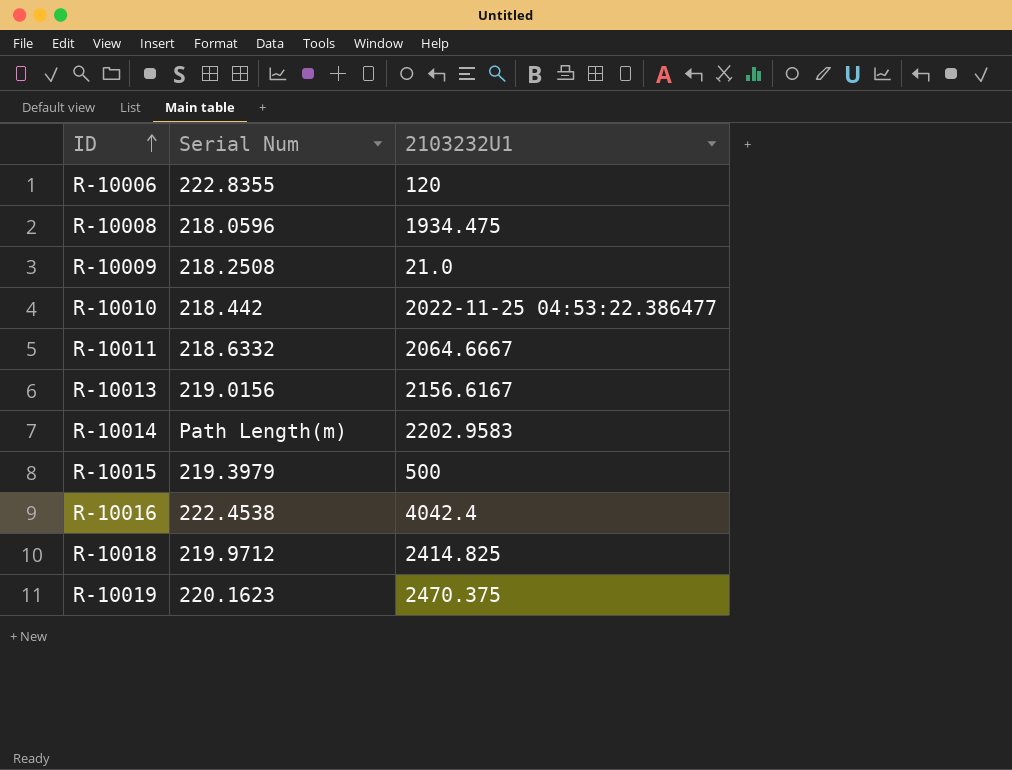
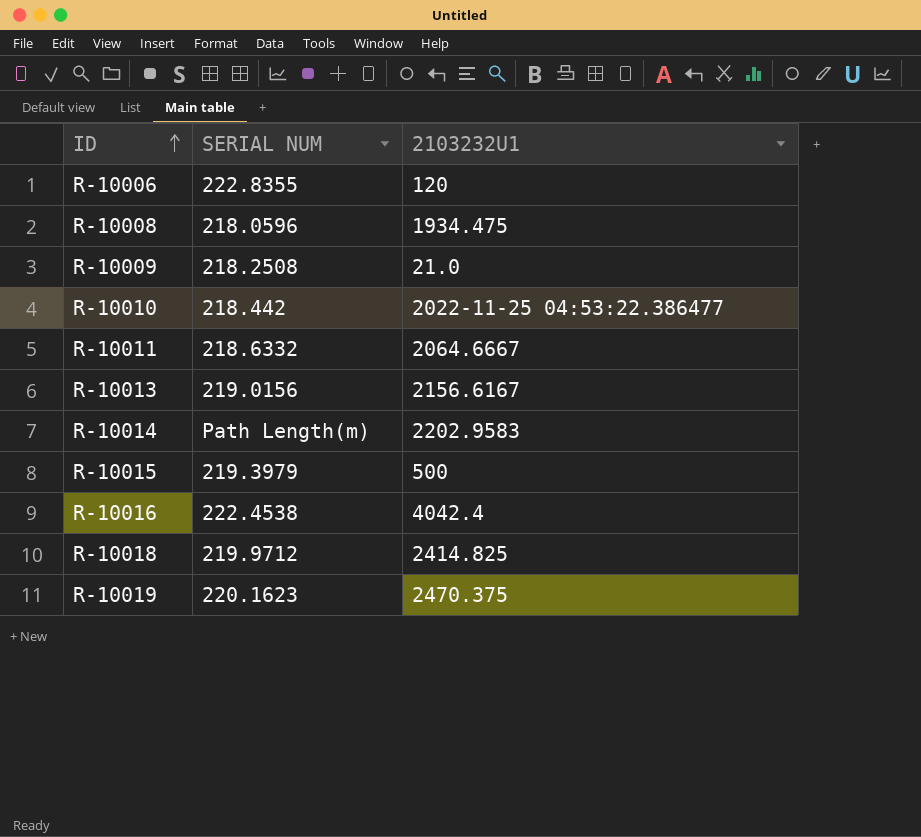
column name: Serial Num -> SERIAL NUM

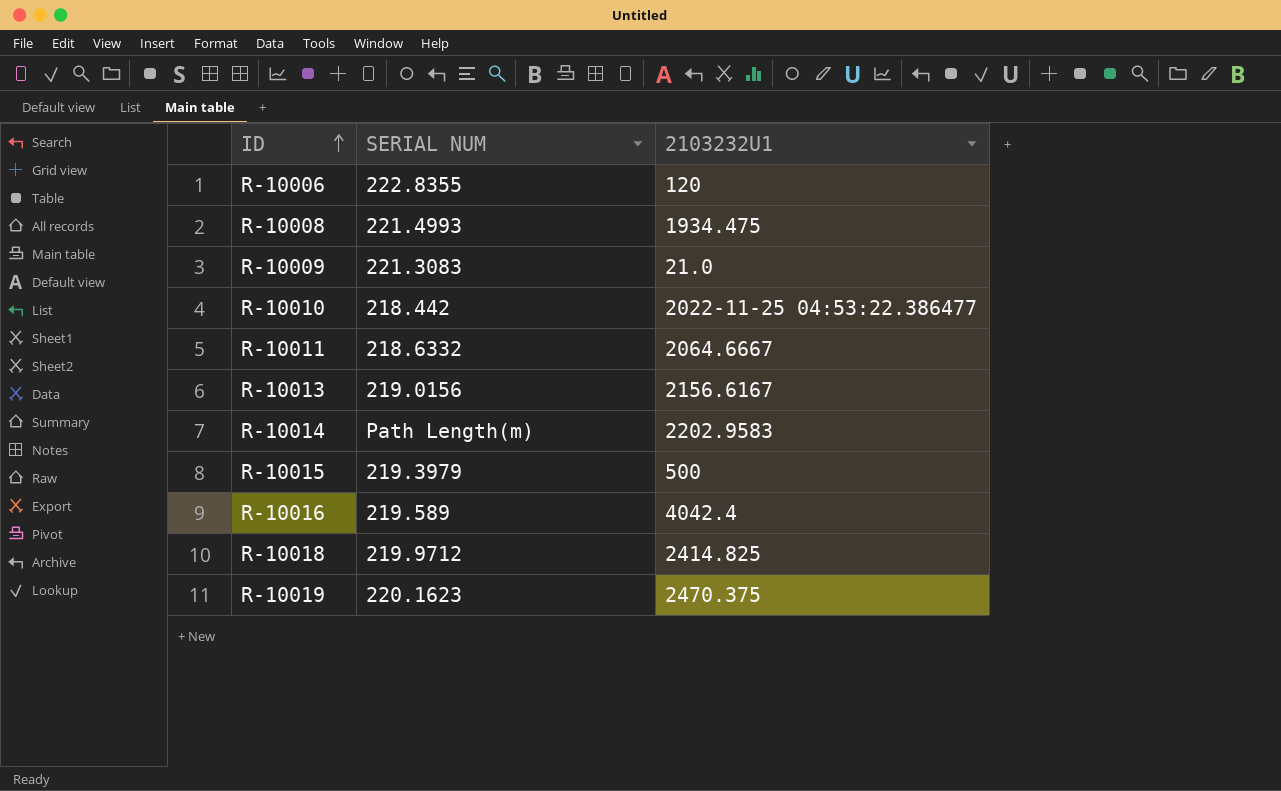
R-10008 | SERIAL NUM: 218.0596 -> 221.4993
R-10009 | SERIAL NUM: 218.2508 -> 221.3083
R-10016 | SERIAL NUM: 222.4538 -> 219.589

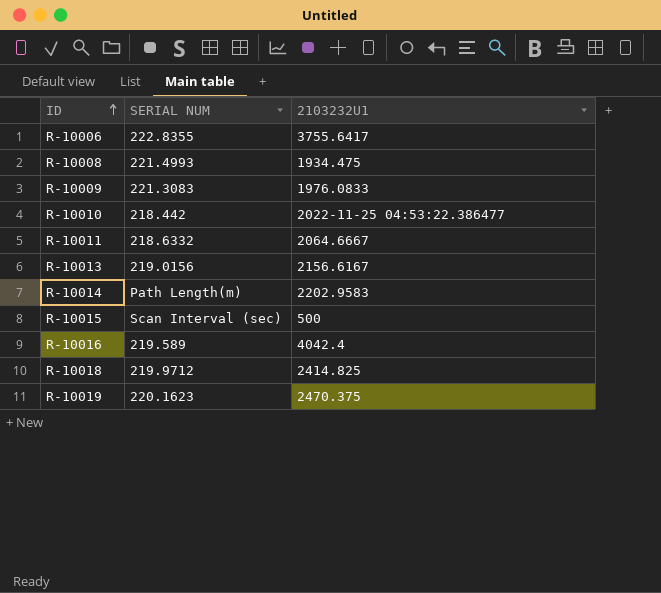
R-10006 | 2103232U1: 120 -> 3755.6417
R-10009 | 2103232U1: 21.0 -> 1976.0833
R-10015 | SERIAL NUM: 219.3979 -> Scan Interval (sec)

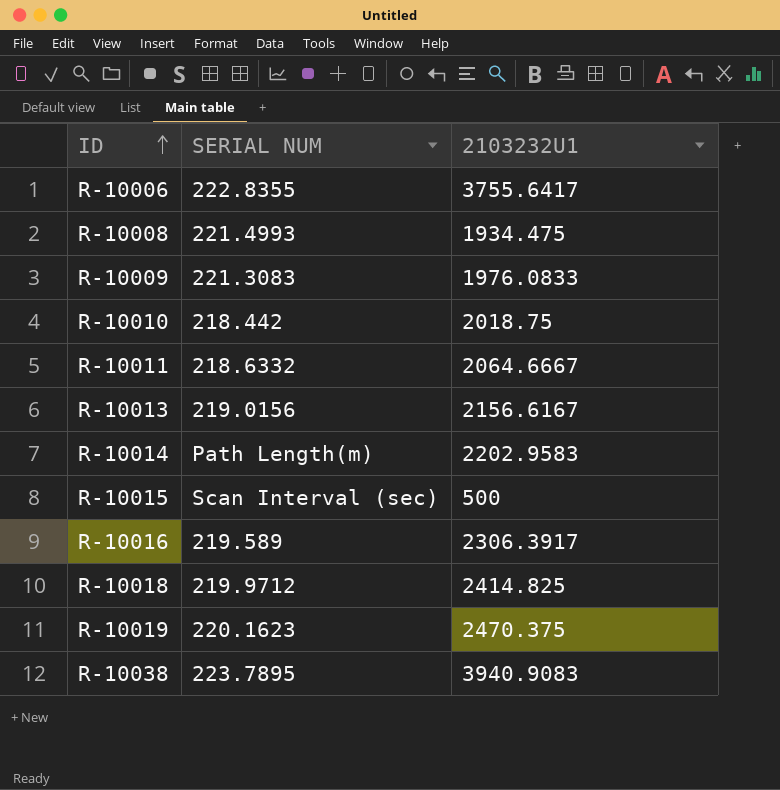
R-10010 | 2103232U1: 2022-11-25 04:53:22.386477 -> 2018.75
R-10016 | 2103232U1: 4042.4 -> 2306.3917
row R-10038: none -> 223.7895 | 3940.9083

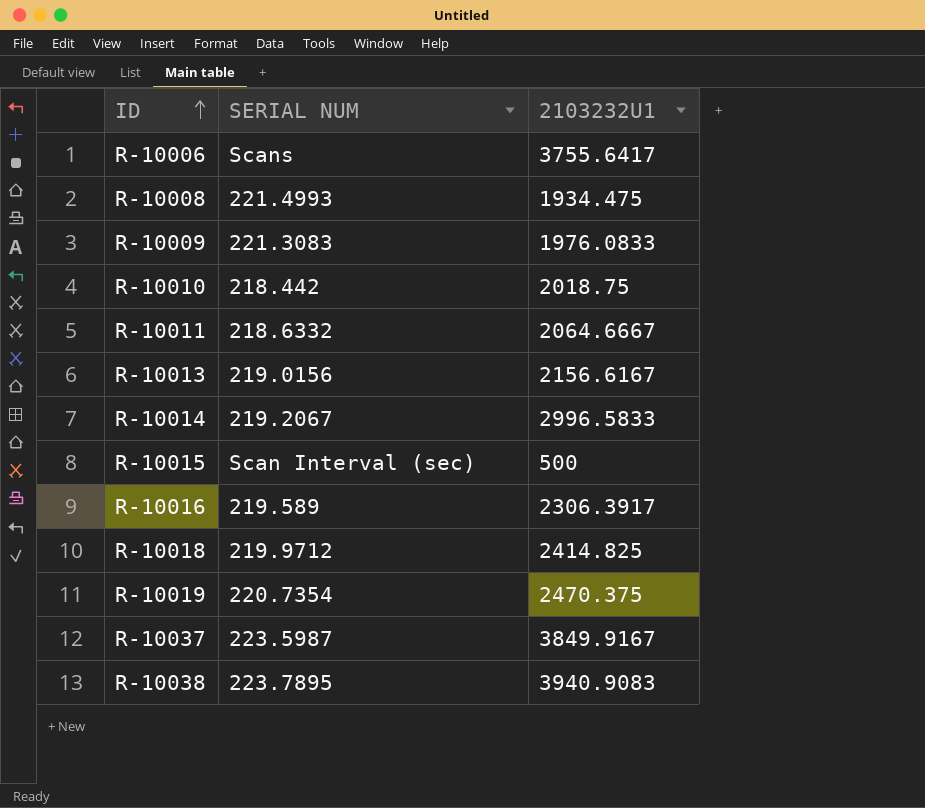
R-10006 | SERIAL NUM: 222.8355 -> Scans
R-10014 | SERIAL NUM: Path Length(m) -> 219.2067
R-10014 | 2103232U1: 2202.9583 -> 2996.5833
R-10019 | SERIAL NUM: 220.1623 -> 220.7354
row R-10037: none -> 223.5987 | 3849.9167

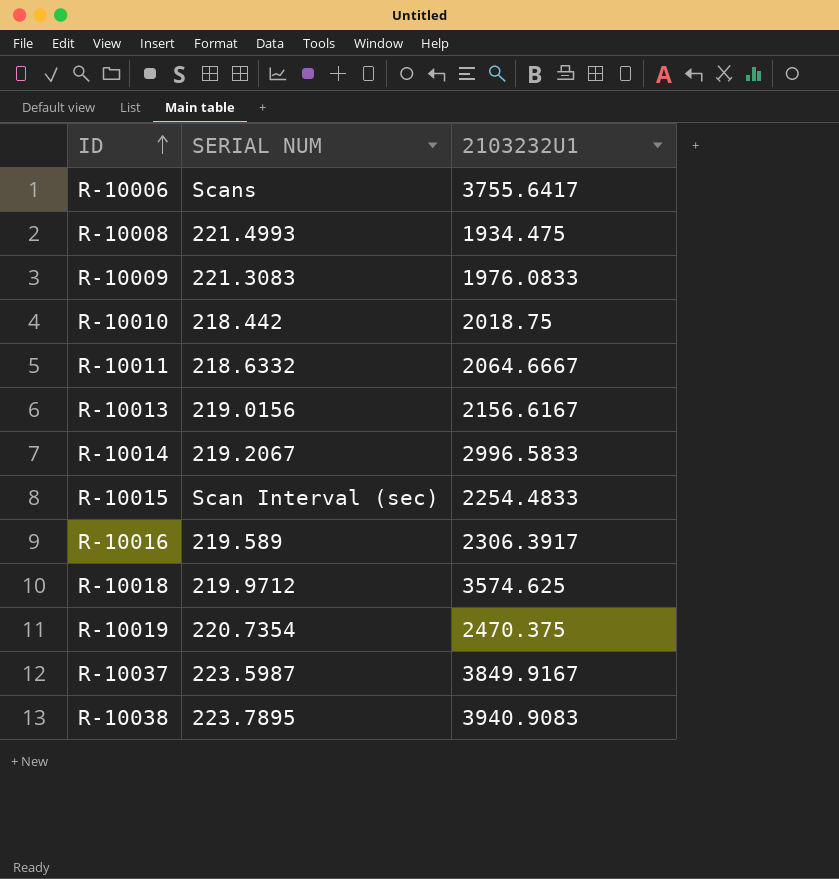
R-10015 | 2103232U1: 500 -> 2254.4833
R-10018 | 2103232U1: 2414.825 -> 3574.625

